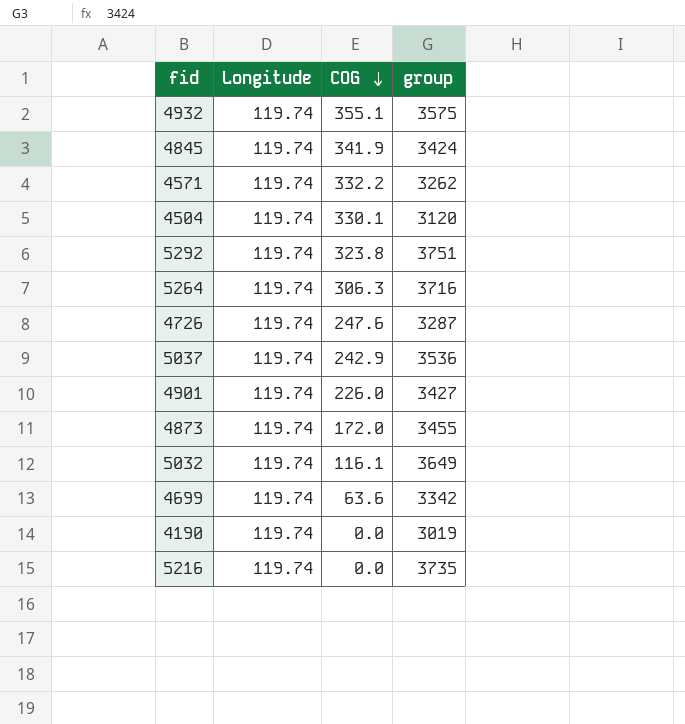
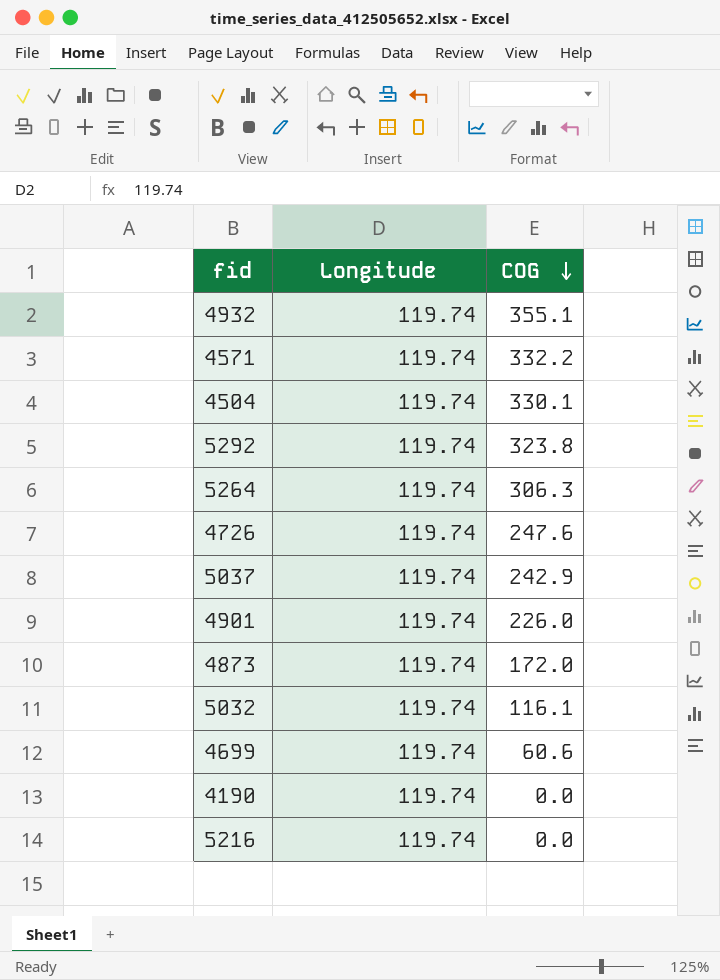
column group | position: 4 -> none
row 4845: 119.74 | 341.9 | 3424 -> none
4699 | COG: 63.6 -> 60.6

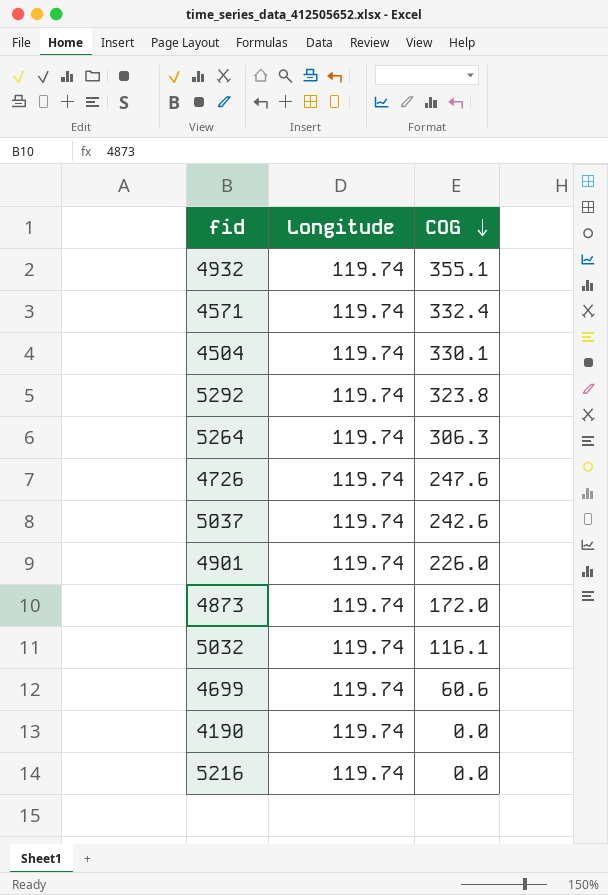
4571 | COG: 332.2 -> 332.4
5037 | COG: 242.9 -> 242.6

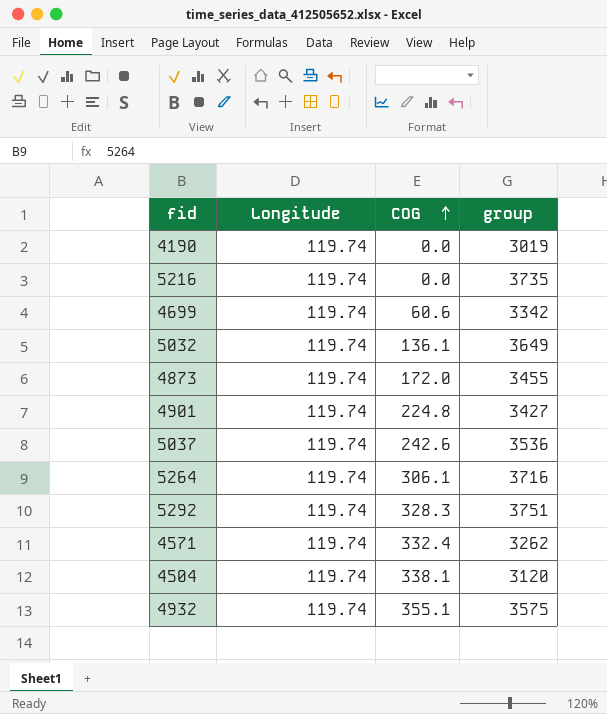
row order: COG descending -> COG ascending
column group | position: none -> 4
row 4726: 119.74 | 247.6 -> none
5032 | COG: 116.1 -> 136.1
4901 | COG: 226.0 -> 224.8
5264 | COG: 306.3 -> 306.1
5292 | COG: 323.8 -> 328.3
4504 | COG: 330.1 -> 338.1

